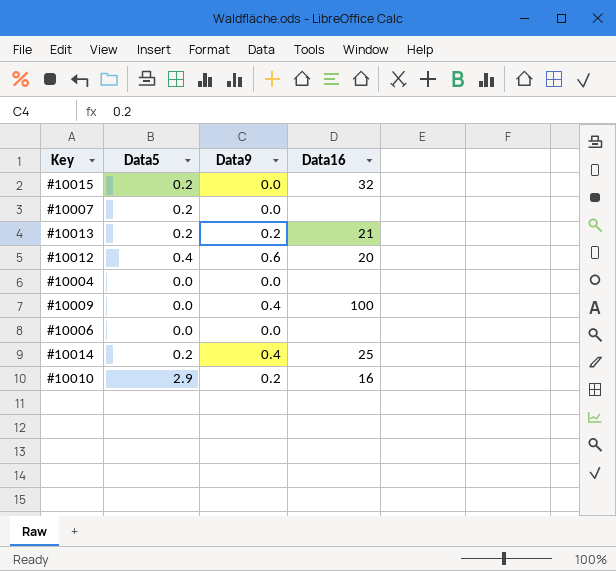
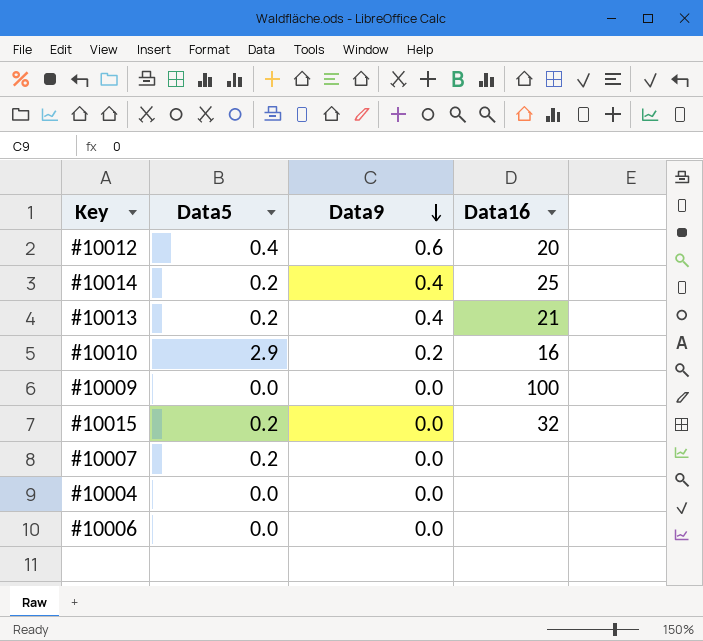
row order: none -> Data9 descending
#10013 | Data9: 0.2 -> 0.4
#10009 | Data9: 0.4 -> 0.0

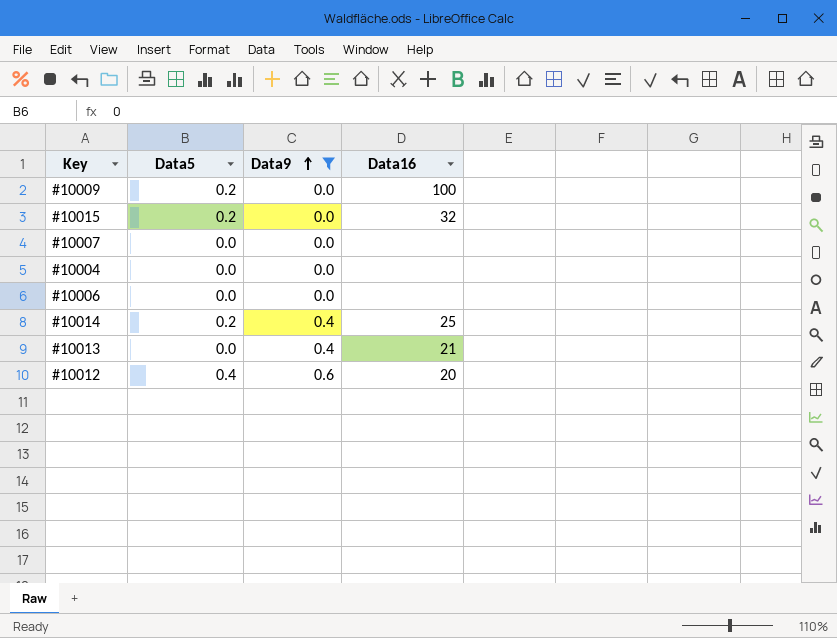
filter: none -> Data9 != 0.2
row order: Data9 descending -> Data9 ascending
#10009 | Data5: 0.0 -> 0.2
#10007 | Data5: 0.2 -> 0.0
#10013 | Data5: 0.2 -> 0.0

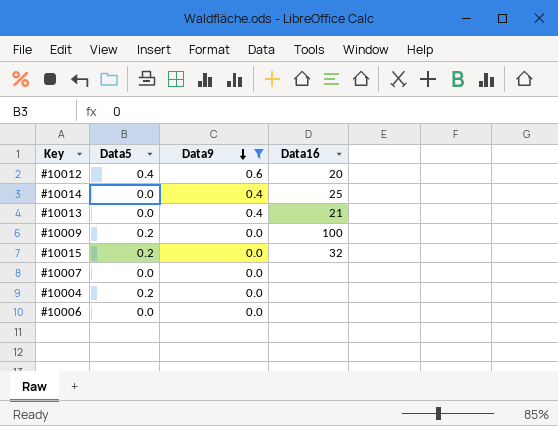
row order: Data9 ascending -> Data9 descending
#10014 | Data5: 0.2 -> 0.0
#10004 | Data5: 0.0 -> 0.2

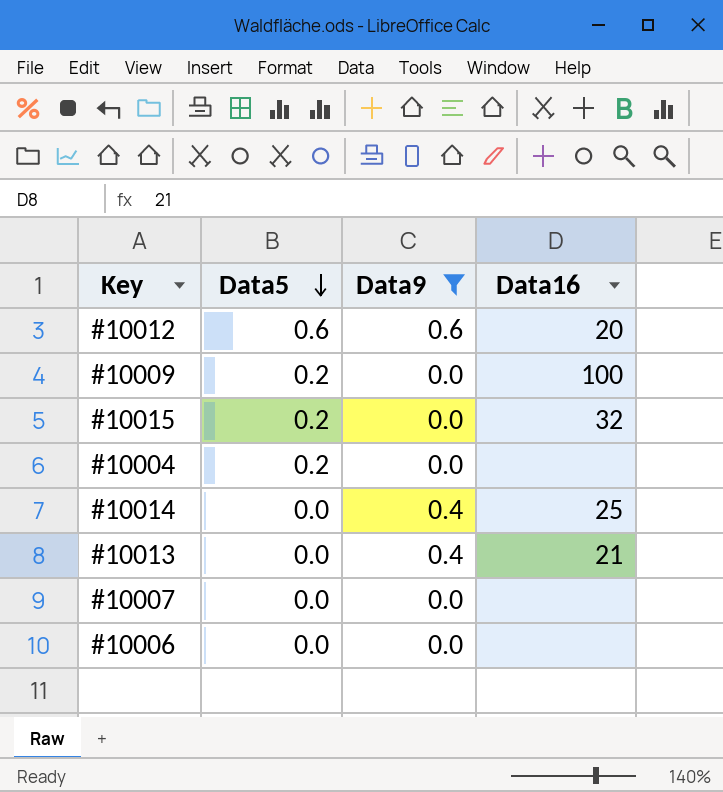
row order: Data9 descending -> Data5 descending
#10012 | Data5: 0.4 -> 0.6

